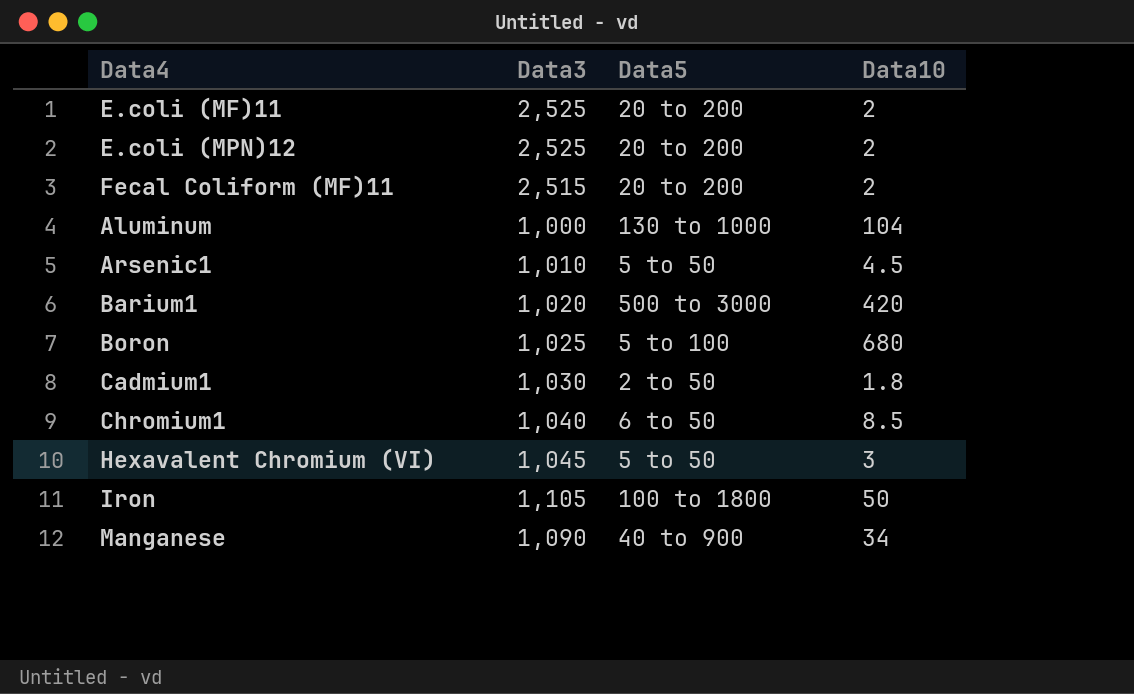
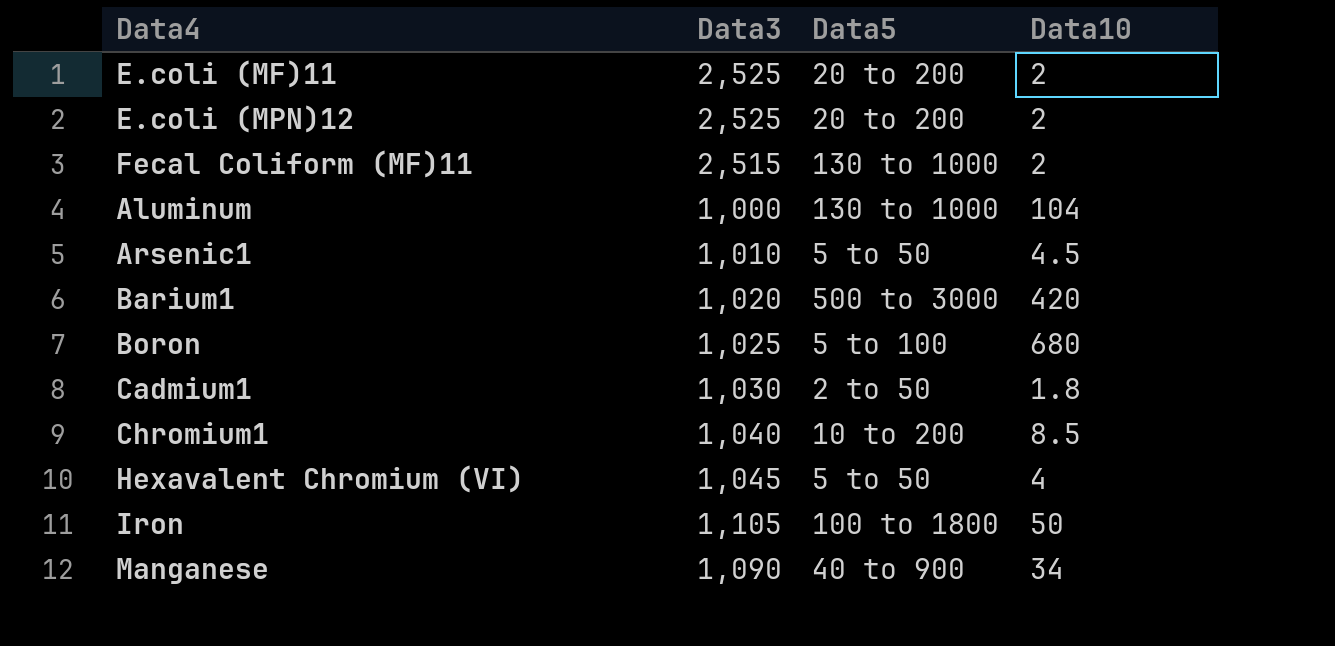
Fecal Coliform (MF)11 | Data5: 20 to 200 -> 130 to 1000
Chromium1 | Data5: 6 to 50 -> 10 to 200
Hexavalent Chromium (VI) | Data10: 3 -> 4

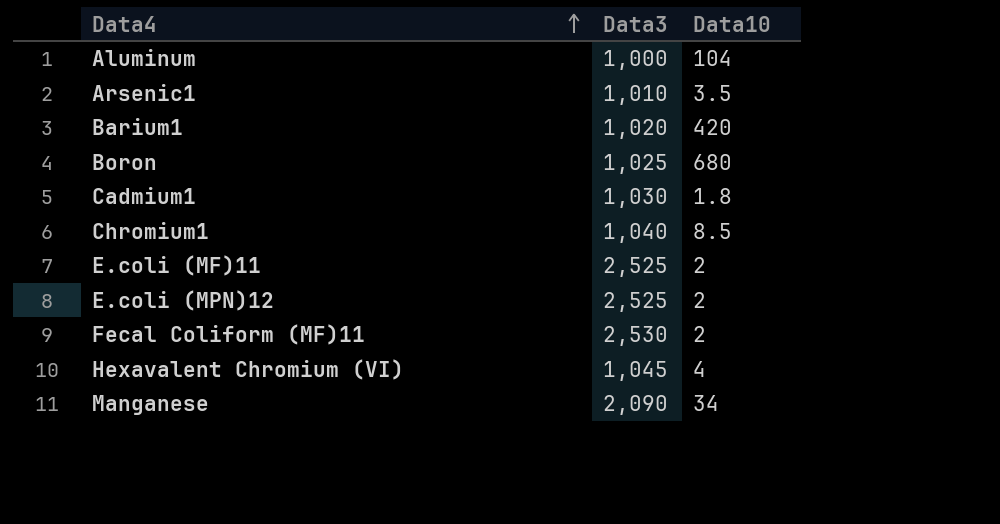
row order: none -> Data4 ascending
column Data5 | position: 3 -> none
row Iron: 1,105 | 100 to 1800 | 50 -> none
Arsenic1 | Data10: 4.5 -> 3.5
Fecal Coliform (MF)11 | Data3: 2,515 -> 2,530
Manganese | Data3: 1,090 -> 2,090

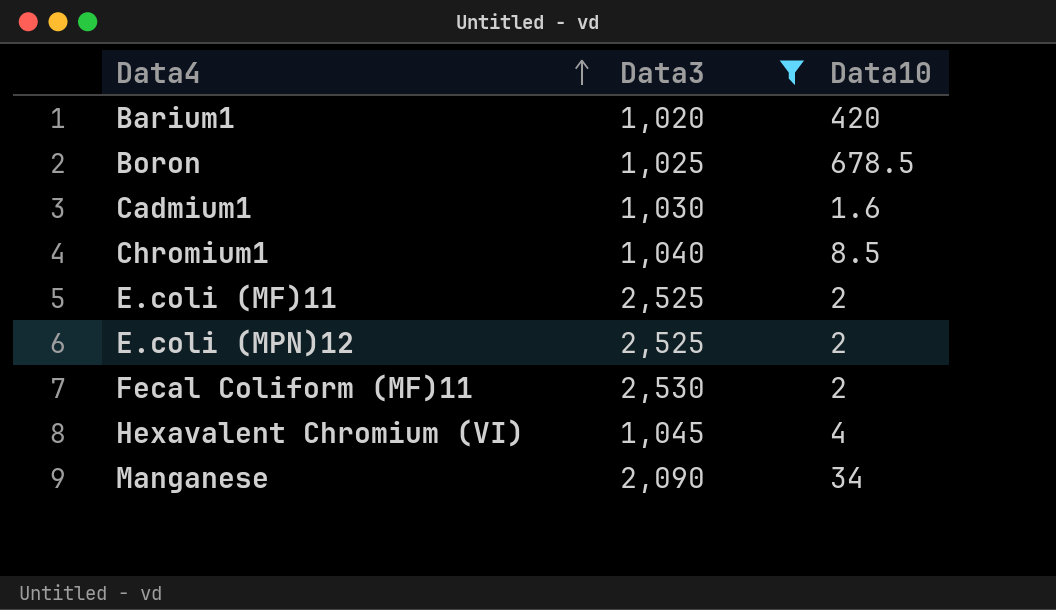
filter: none -> Data3 >= 1,020
Boron | Data10: 680 -> 678.5
Cadmium1 | Data10: 1.8 -> 1.6

